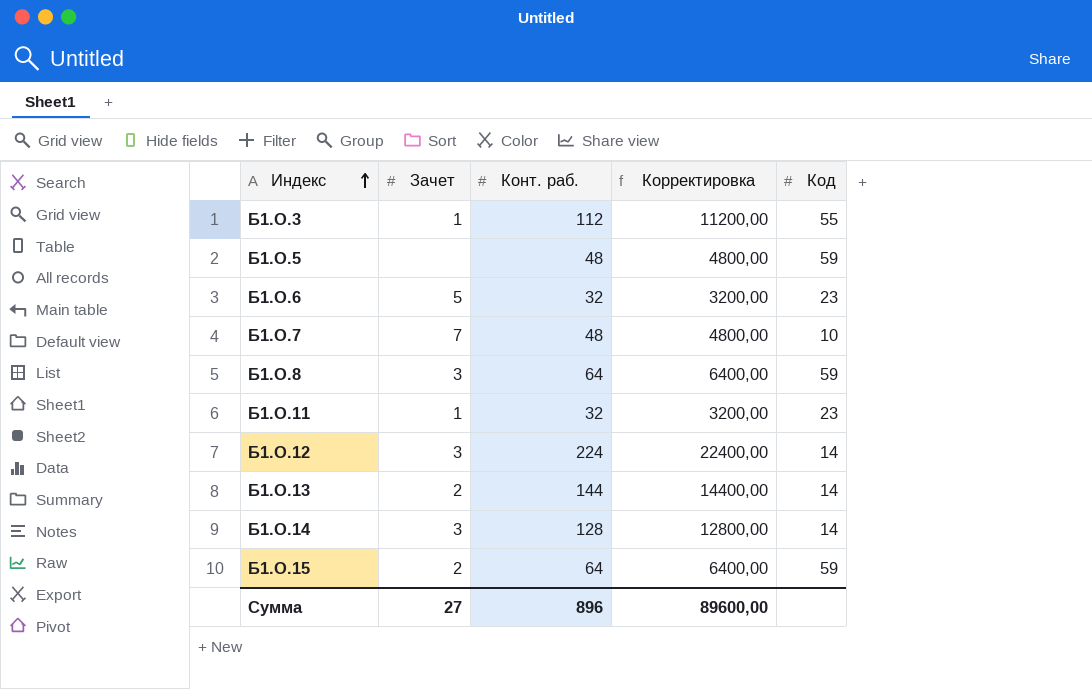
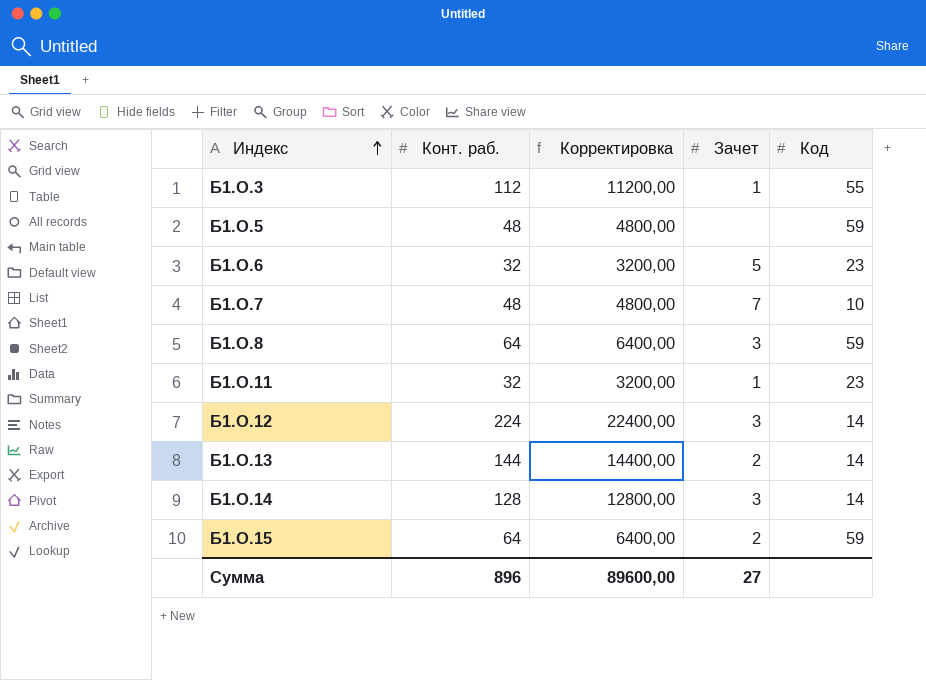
column Зачет | position: 2 -> 4

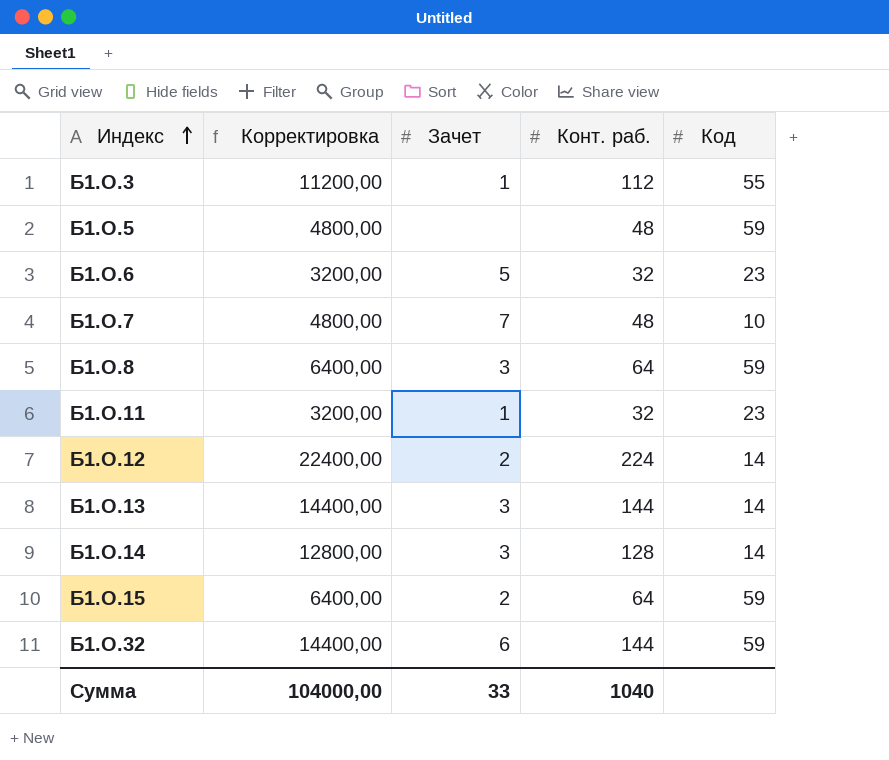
column Конт. раб. | position: 2 -> 4
Б1.О.12 | Зачет: 3 -> 2
Б1.О.13 | Зачет: 2 -> 3
row Б1.О.32: none -> 14400,00 | 6 | 144 | 59
Сумма | Корректировка: 89600,00 -> 104000,00
Сумма | Зачет: 27 -> 33
Сумма | Конт. раб.: 896 -> 1040

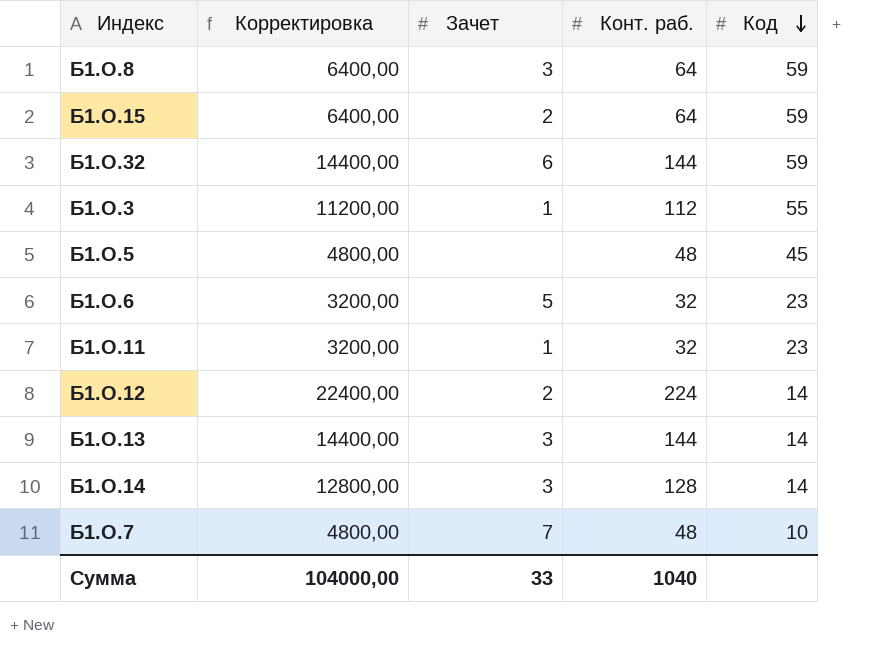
row order: Индекс ascending -> Код descending
Б1.О.5 | Код: 59 -> 45

